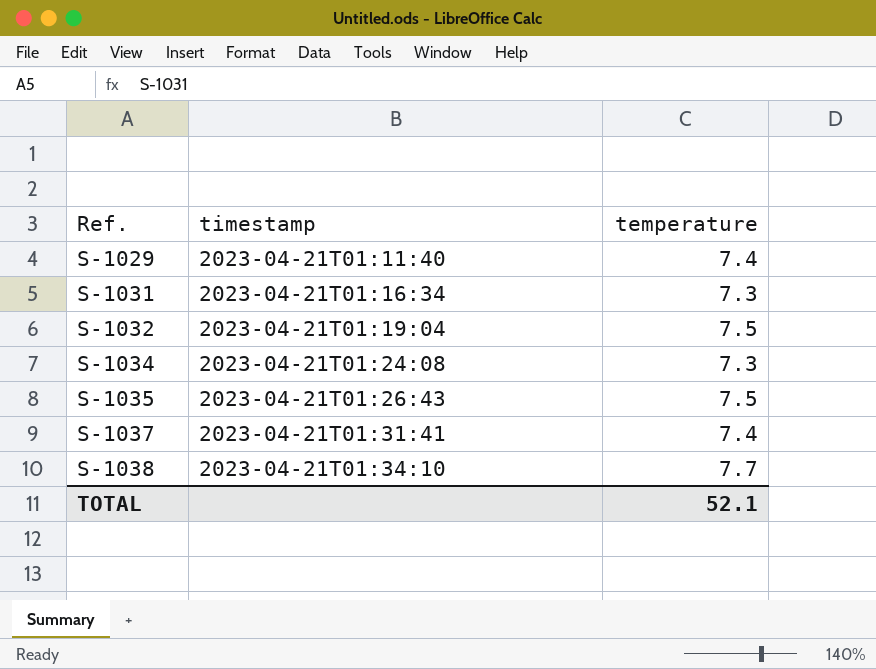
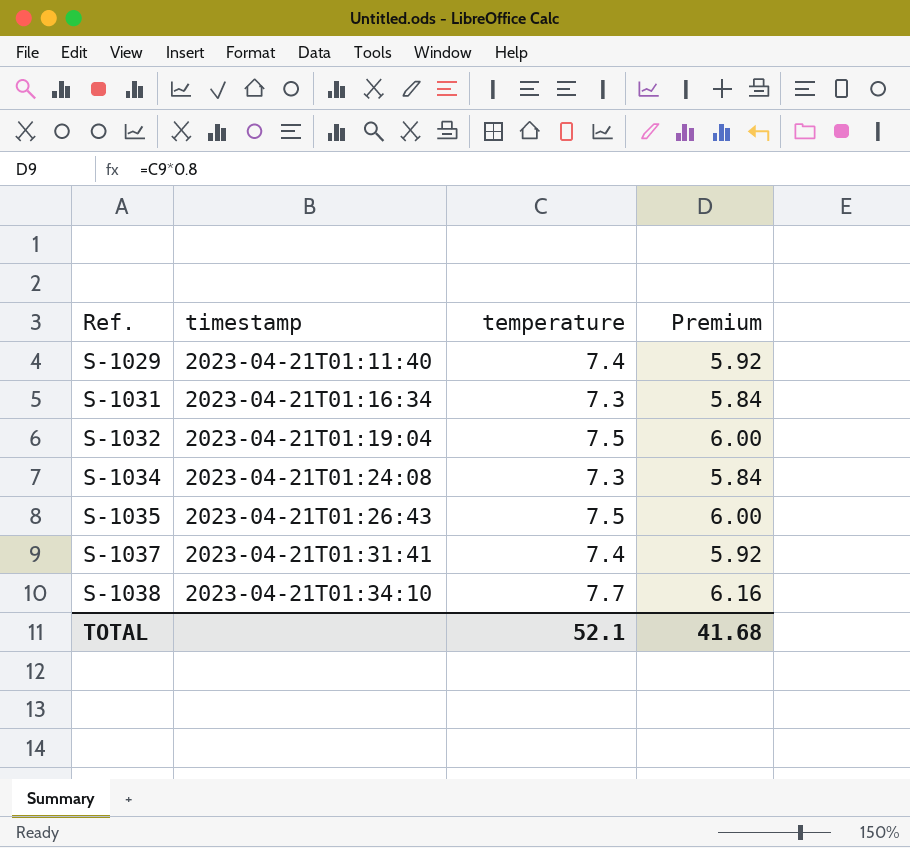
column Premium | formula: none -> [temperature] * 0.8

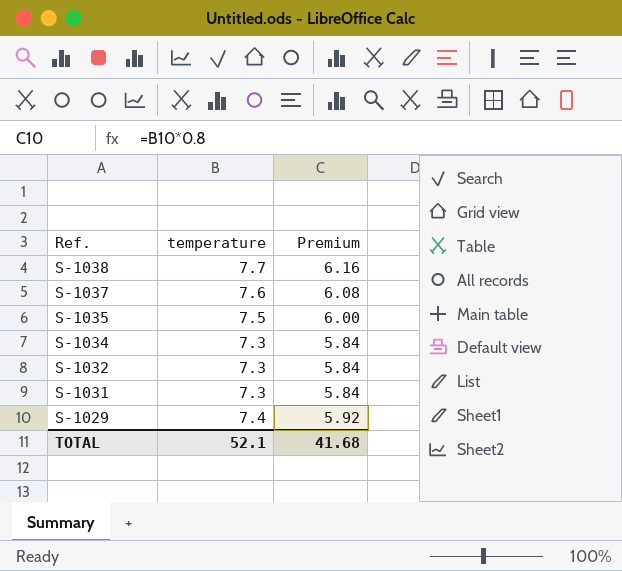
row order: Ref. ascending -> Ref. descending
column timestamp | position: 2 -> none
S-1037 | temperature: 7.4 -> 7.6
S-1037 | Premium: 5.92 -> 6.08
S-1032 | temperature: 7.5 -> 7.3
S-1032 | Premium: 6.00 -> 5.84

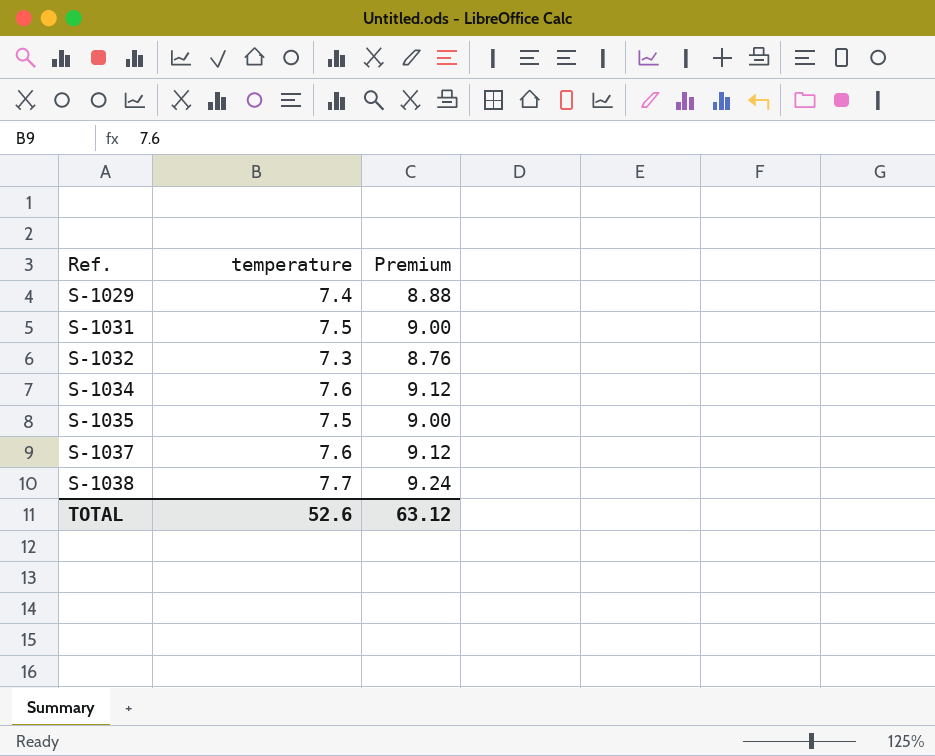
row order: Ref. descending -> Ref. ascending
column Premium | formula: [temperature] * 0.8 -> [temperature] * 1.2
S-1031 | temperature: 7.3 -> 7.5
S-1034 | temperature: 7.3 -> 7.6
TOTAL | temperature: 52.1 -> 52.6
TOTAL | Premium: 41.68 -> 63.12

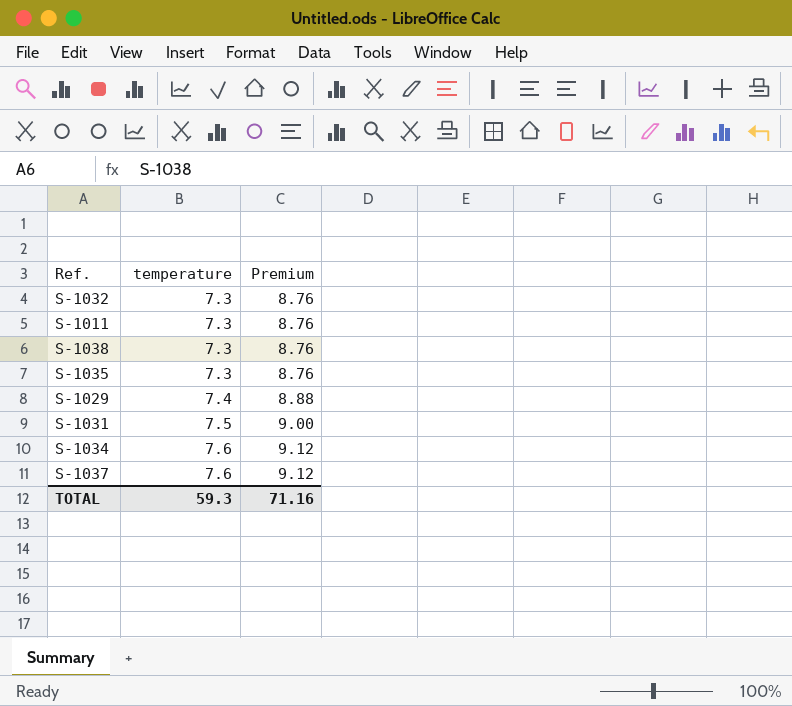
row order: Ref. ascending -> temperature ascending
row S-1011: none -> 7.3 | 8.76
S-1038 | temperature: 7.7 -> 7.3
S-1038 | Premium: 9.24 -> 8.76
S-1035 | temperature: 7.5 -> 7.3
S-1035 | Premium: 9.00 -> 8.76
TOTAL | temperature: 52.6 -> 59.3
TOTAL | Premium: 63.12 -> 71.16

